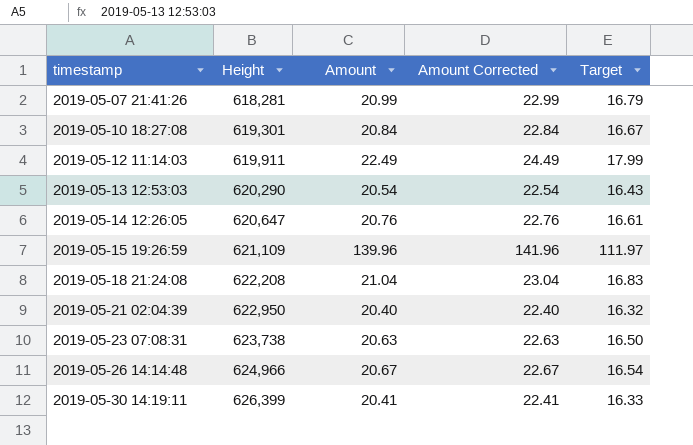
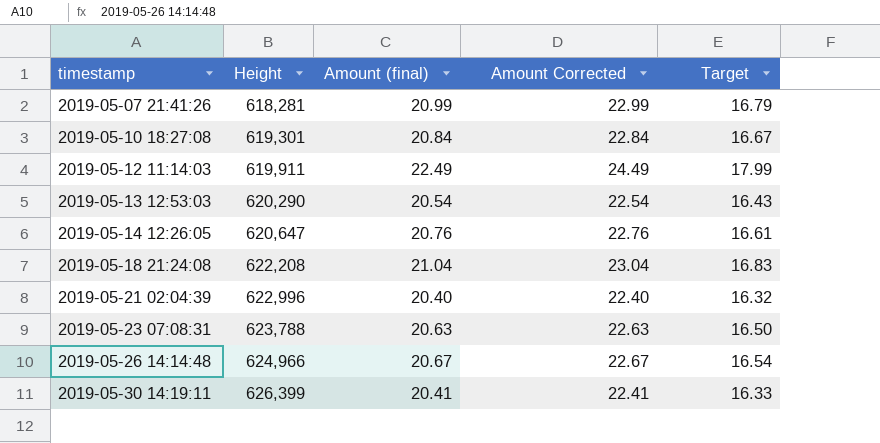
column name: Amount -> Amount (final)
row 2019-05-15 19:26:59: 621,109 | 139.96 | 141.96 | 111.97 -> none
2019-05-21 02:04:39 | Height: 622,950 -> 622,996
2019-05-23 07:08:31 | Height: 623,738 -> 623,788

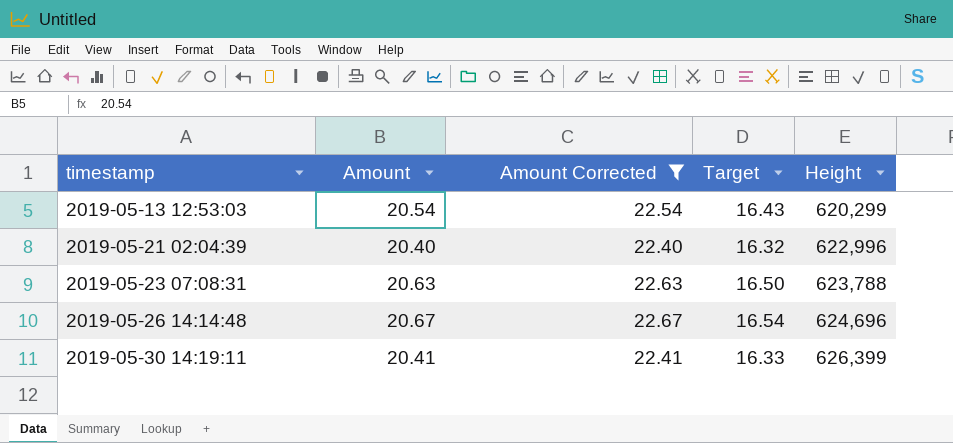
filter: none -> Amount Corrected <= 22.67
column name: Amount (final) -> Amount
column Height | position: 2 -> 5
2019-05-13 12:53:03 | Height: 620,290 -> 620,299
2019-05-26 14:14:48 | Height: 624,966 -> 624,696

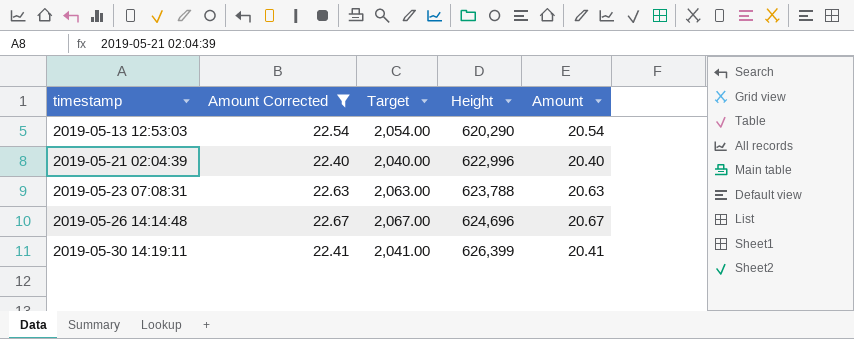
column Target | formula: [Amount] * 0.8 -> [Amount] * 100
column Amount | position: 2 -> 5
2019-05-13 12:53:03 | Height: 620,299 -> 620,290

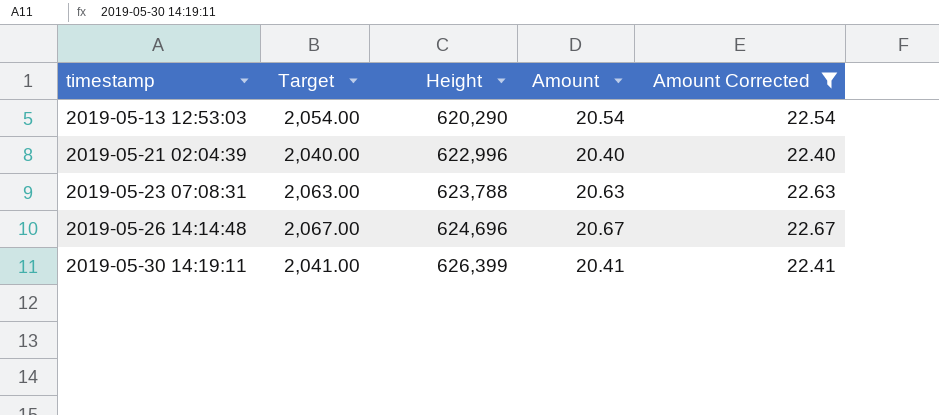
column Amount Corrected | position: 2 -> 5

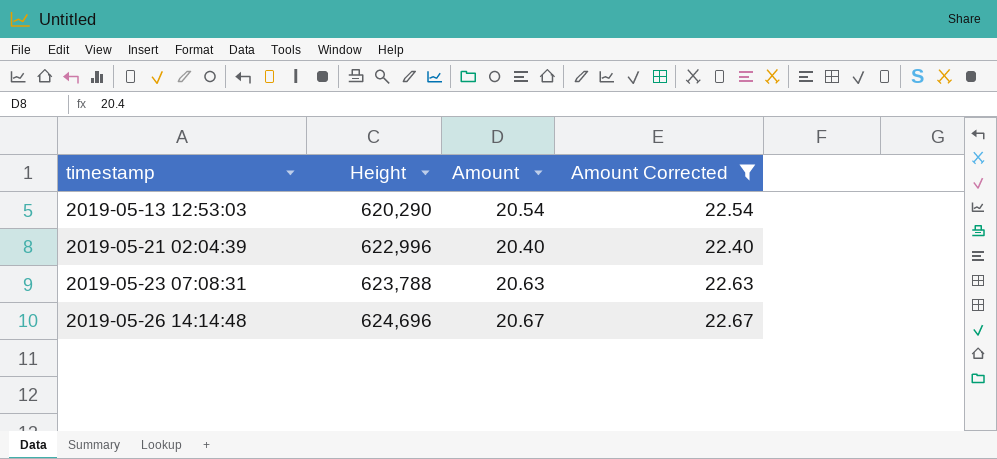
column Target | formula: [Amount] * 100 -> none
row 2019-05-30 14:19:11: 2,041.00 | 626,399 | 20.41 | 22.41 -> none

